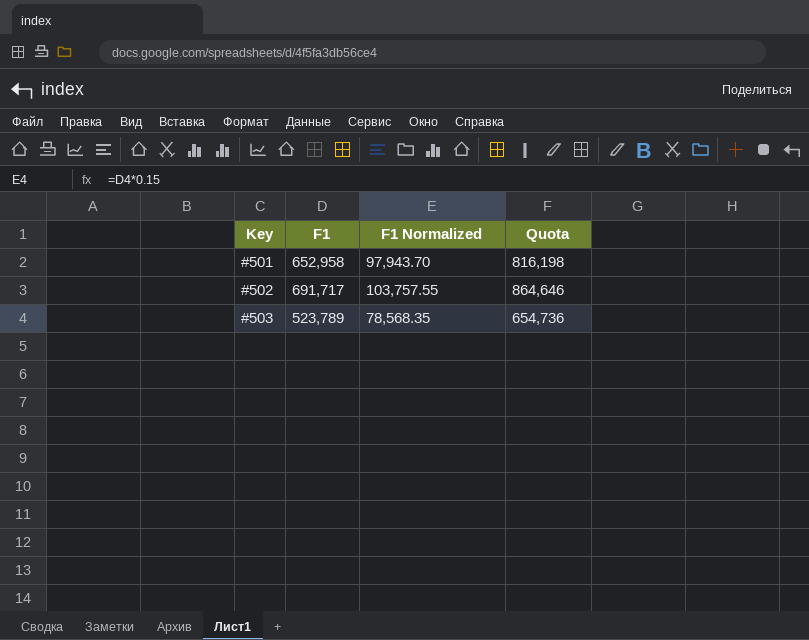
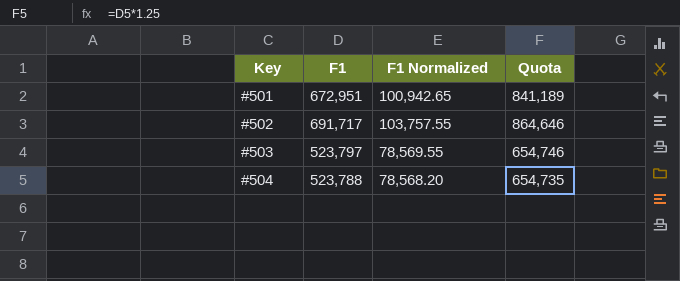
#501 | F1: 652,958 -> 672,951
#501 | F1 Normalized: 97,943.70 -> 100,942.65
#501 | Quota: 816,198 -> 841,189
#503 | F1: 523,789 -> 523,797
#503 | F1 Normalized: 78,568.35 -> 78,569.55
#503 | Quota: 654,736 -> 654,746
row #504: none -> 523,788 | 78,568.20 | 654,735

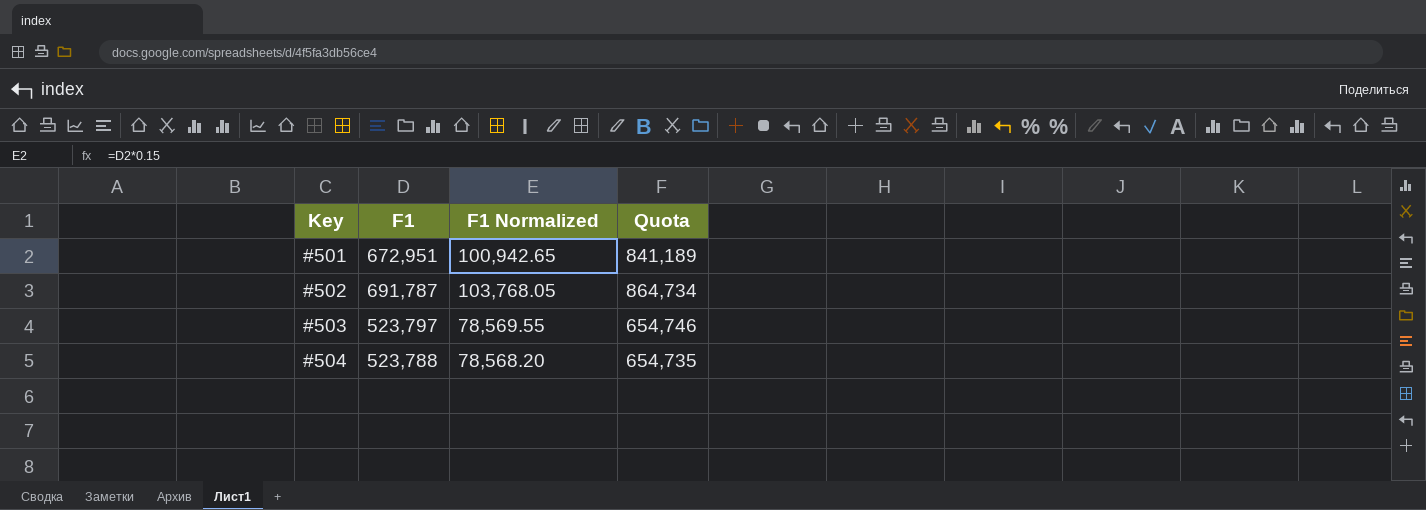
#502 | F1: 691,717 -> 691,787
#502 | F1 Normalized: 103,757.55 -> 103,768.05
#502 | Quota: 864,646 -> 864,734

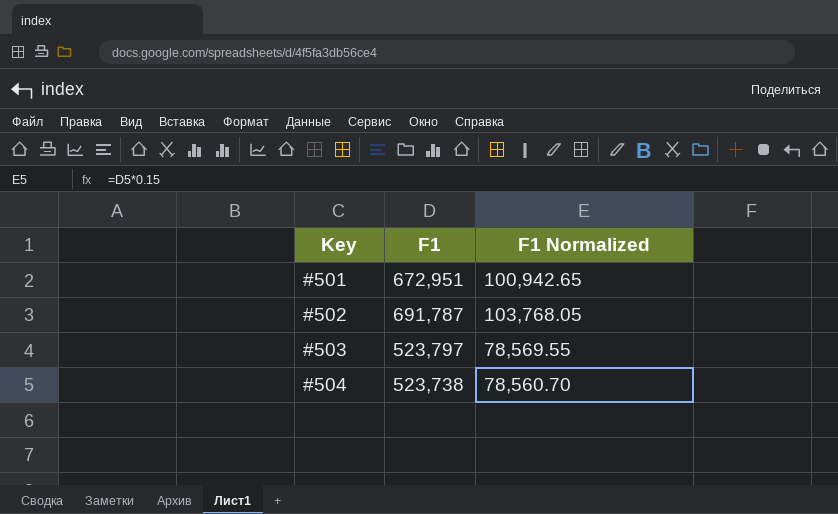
column Quota | formula: [F1] * 1.25 -> none
#504 | F1: 523,788 -> 523,738
#504 | F1 Normalized: 78,568.20 -> 78,560.70

